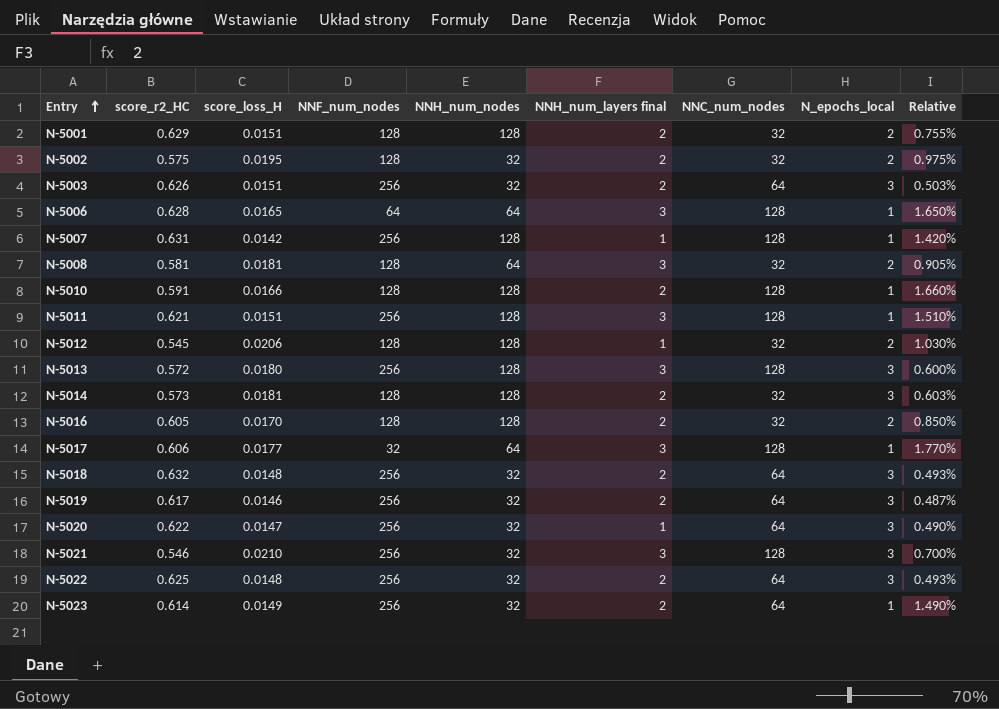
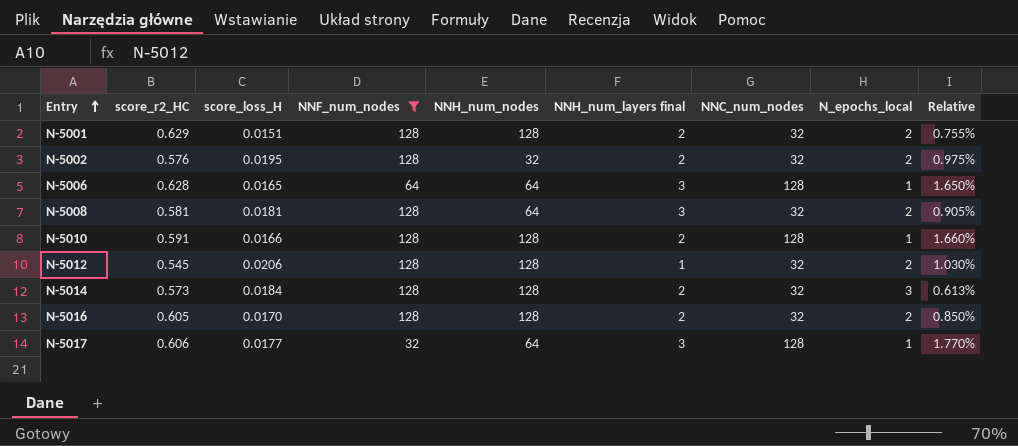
filter: none -> NNF_num_nodes != 256
N-5002 | score_r2_HC: 0.575 -> 0.576
N-5014 | score_loss_H: 0.0181 -> 0.0184
N-5014 | Relative: 0.603% -> 0.613%

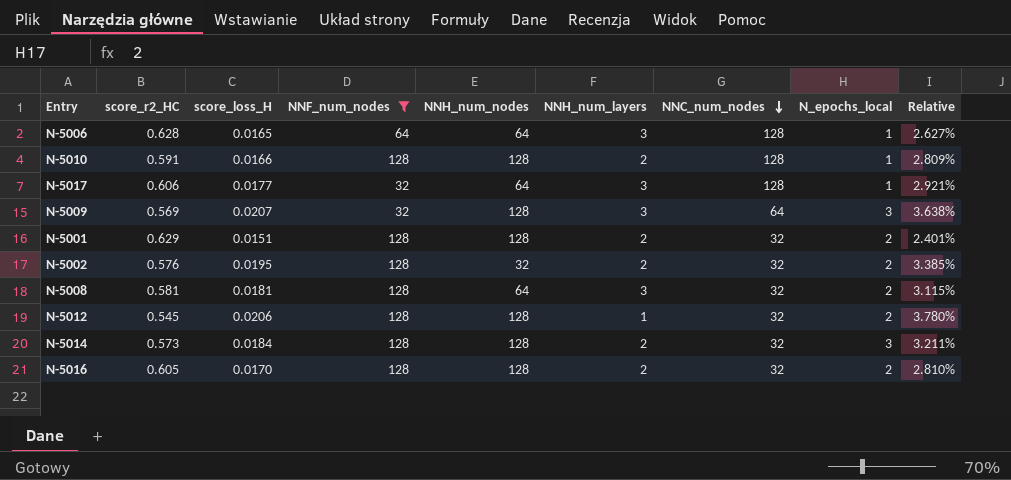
row order: Entry ascending -> NNC_num_nodes descending
column name: NNH_num_layers final -> NNH_num_layers
column Relative | formula: [score_loss_H] / [N_epochs_local] -> [score_loss_H] / [score_r2_HC]
row N-5009: none -> 0.569 | 0.0207 | 32 | 128 | 3 | 64 | 3 | 3.638%

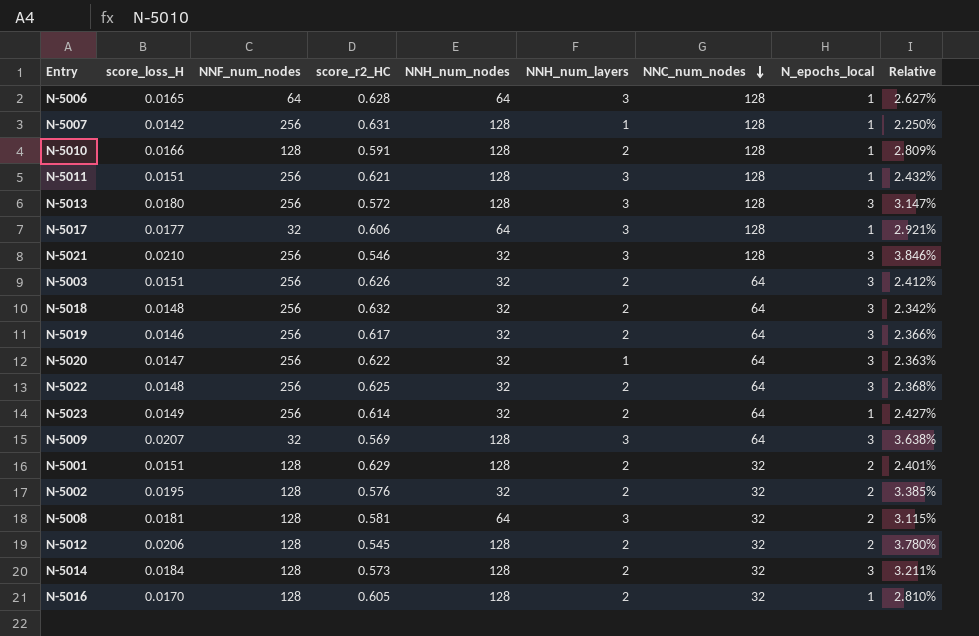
filter: NNF_num_nodes != 256 -> none
column score_r2_HC | position: 2 -> 4
N-5012 | NNH_num_layers: 1 -> 2
N-5016 | N_epochs_local: 2 -> 1

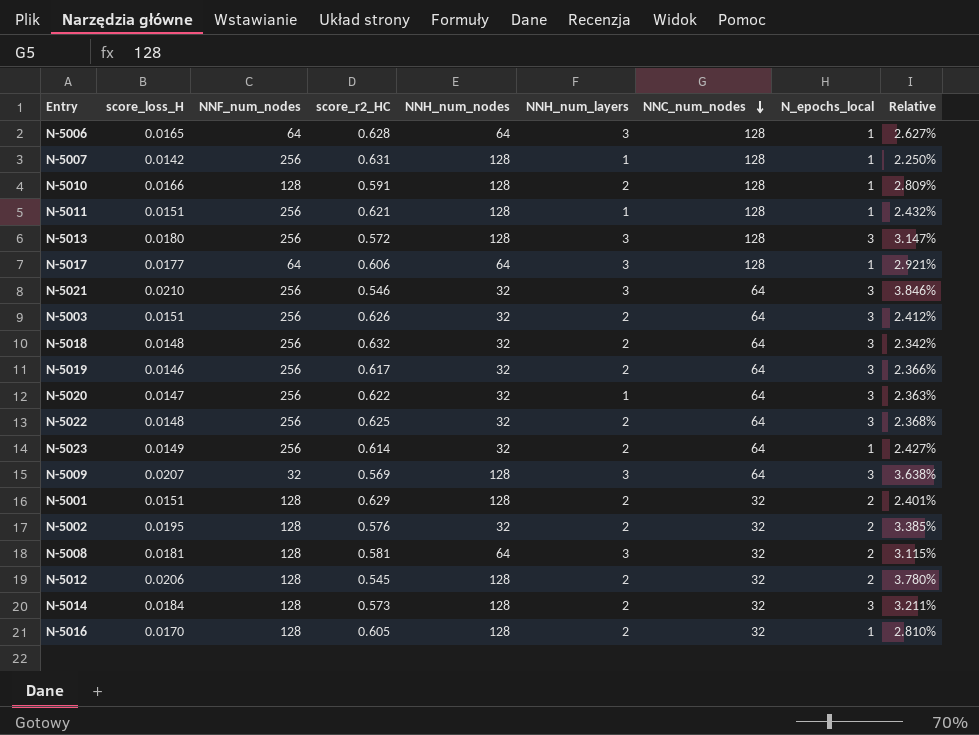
N-5011 | NNH_num_layers: 3 -> 1
N-5017 | NNF_num_nodes: 32 -> 64
N-5021 | NNC_num_nodes: 128 -> 64

